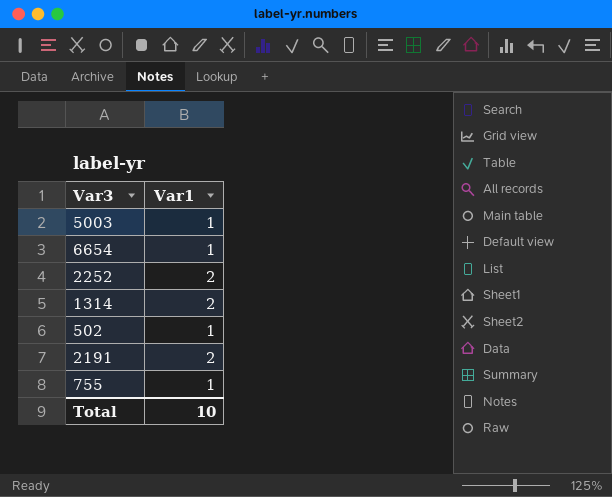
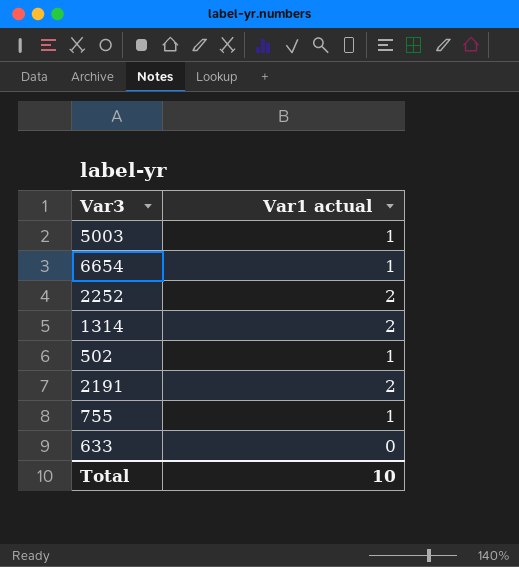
column name: Var1 -> Var1 actual
row 633: none -> 0

